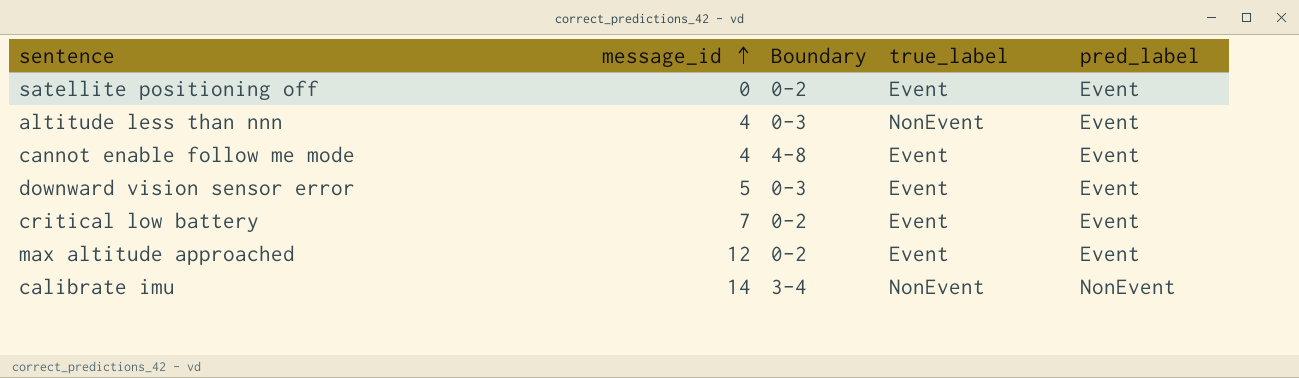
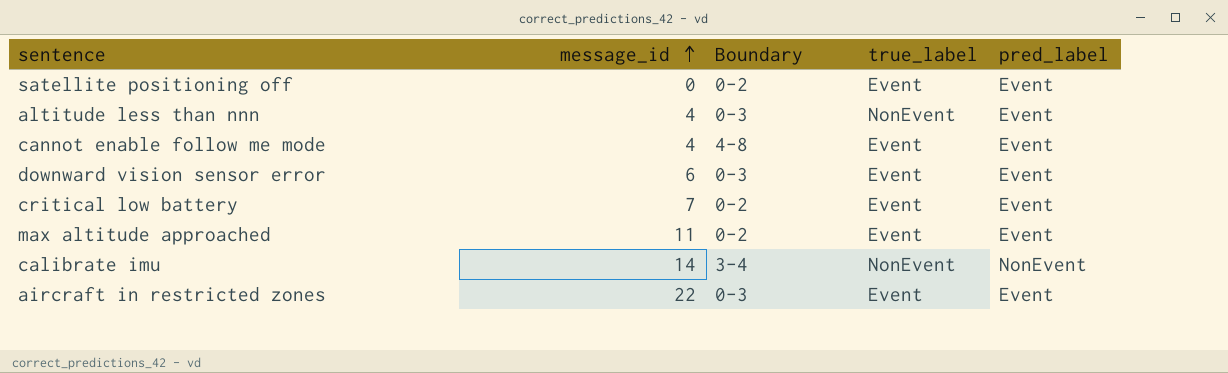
downward vision sensor error | message_id: 5 -> 6
max altitude approached | message_id: 12 -> 11
row aircraft in restricted zones: none -> 22 | 0-3 | Event | Event

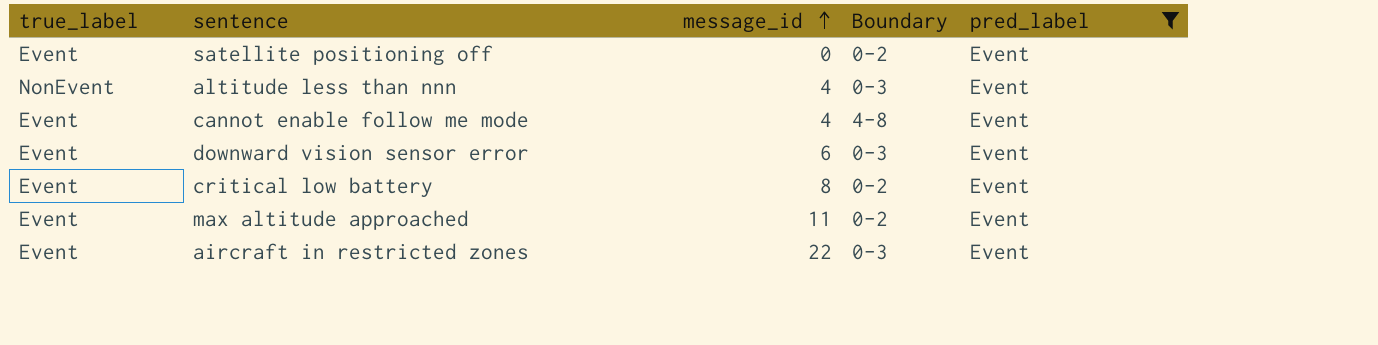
filter: none -> pred_label = Event
column true_label | position: 4 -> 1
critical low battery | message_id: 7 -> 8

